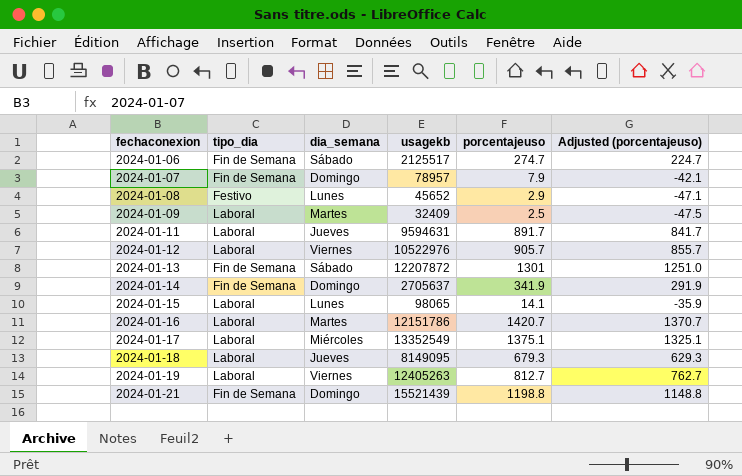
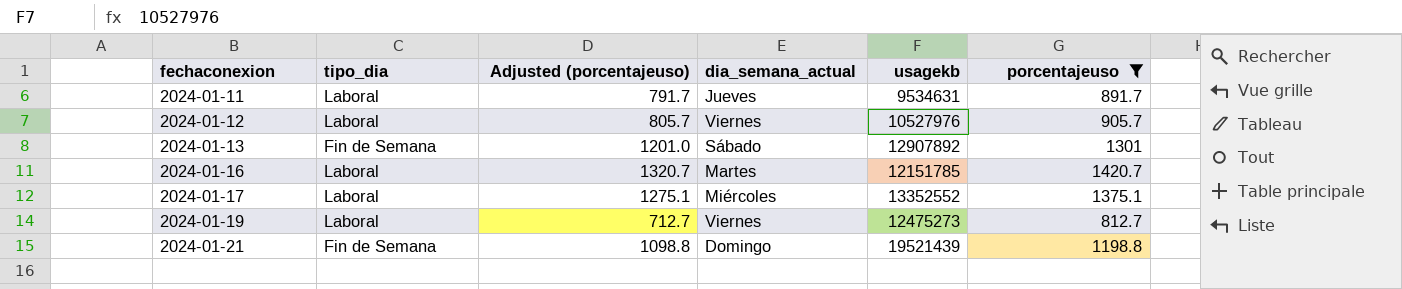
filter: none -> porcentajeuso >= 812.7
column Adjusted (porcentajeuso) | formula: [porcentajeuso] - 50 -> [porcentajeuso] - 100
column Adjusted (porcentajeuso) | position: 6 -> 3
column name: dia_semana -> dia_semana_actual
2024-01-11 | usagekb: 9594631 -> 9534631
2024-01-12 | usagekb: 10522976 -> 10527976
2024-01-13 | usagekb: 12207872 -> 12907892
2024-01-16 | usagekb: 12151786 -> 12151785
2024-01-17 | usagekb: 13352549 -> 13352552
2024-01-19 | usagekb: 12405263 -> 12475273
2024-01-21 | usagekb: 15521439 -> 19521439

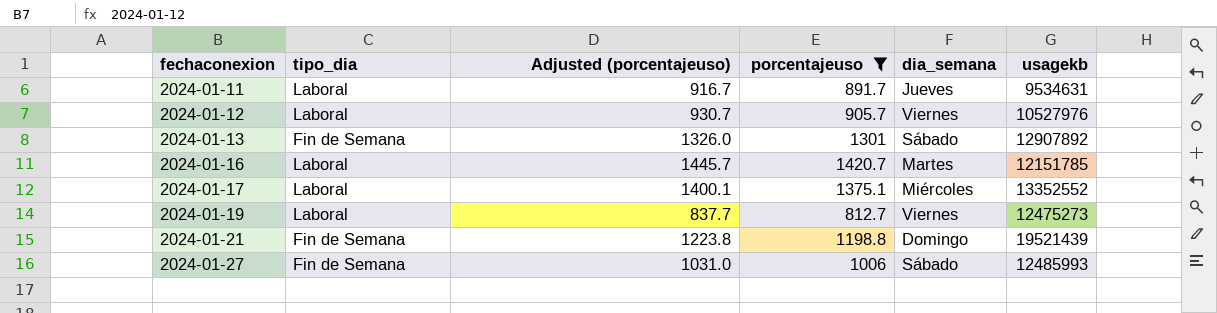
column Adjusted (porcentajeuso) | formula: [porcentajeuso] - 100 -> [porcentajeuso] + 25
column porcentajeuso | position: 6 -> 4
column name: dia_semana_actual -> dia_semana
row 2024-01-27: none -> Fin de Semana | 1031.0 | 1006 | Sábado | 12485993

